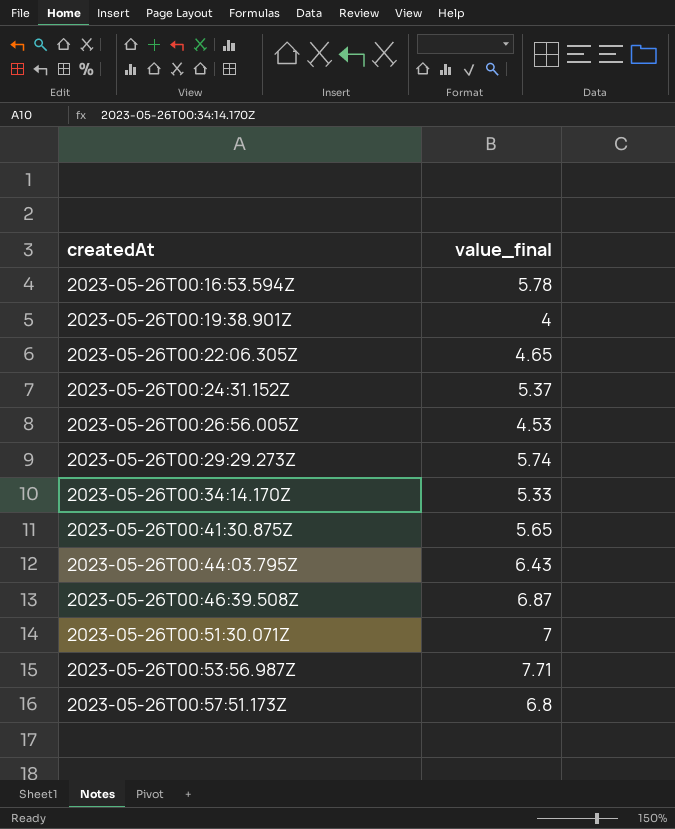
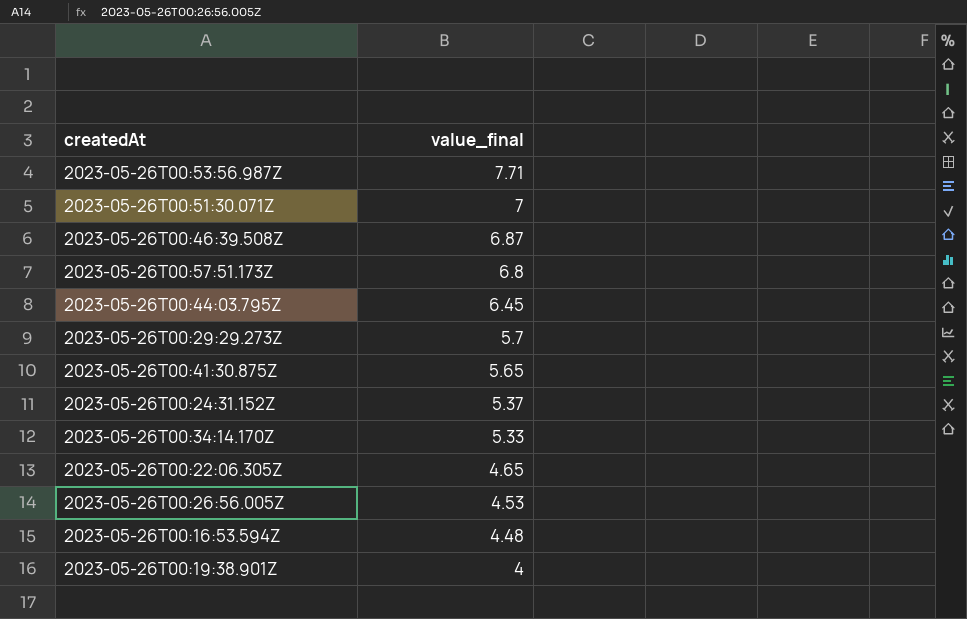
row order: createdAt ascending -> value_final descending
2023-05-26T00:44:03.795Z | value_final: 6.43 -> 6.45
2023-05-26T00:29:29.273Z | value_final: 5.74 -> 5.7
2023-05-26T00:16:53.594Z | value_final: 5.78 -> 4.48

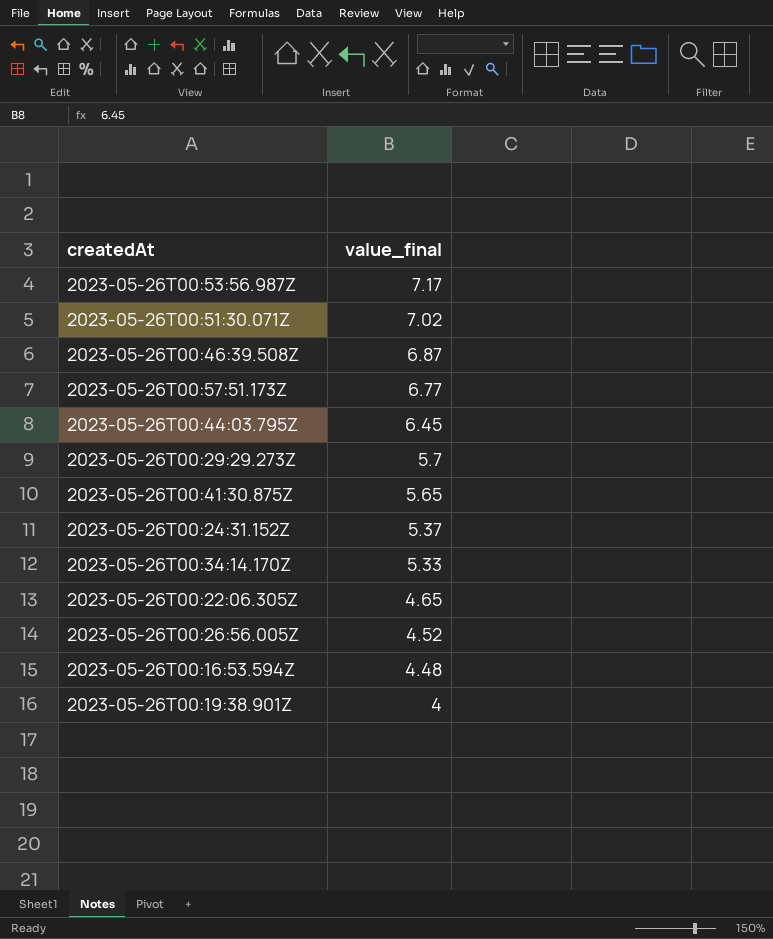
2023-05-26T00:53:56.987Z | value_final: 7.71 -> 7.17
2023-05-26T00:51:30.071Z | value_final: 7 -> 7.02
2023-05-26T00:57:51.173Z | value_final: 6.8 -> 6.77
2023-05-26T00:26:56.005Z | value_final: 4.53 -> 4.52

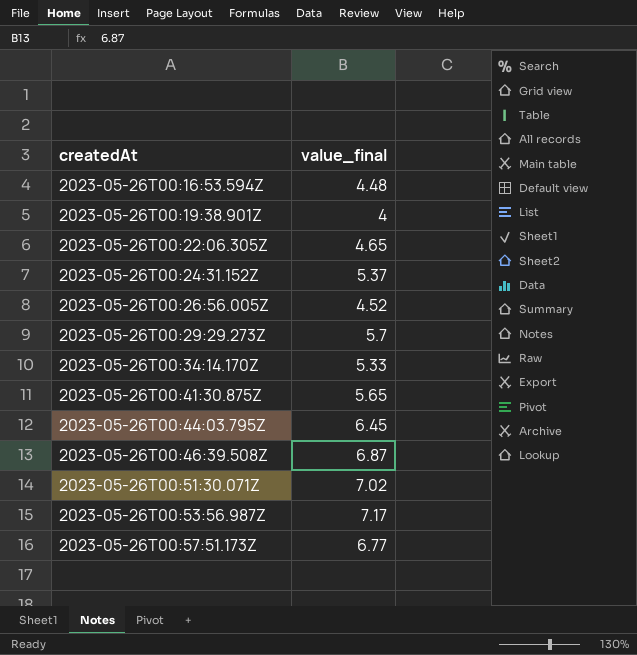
row order: value_final descending -> createdAt ascending

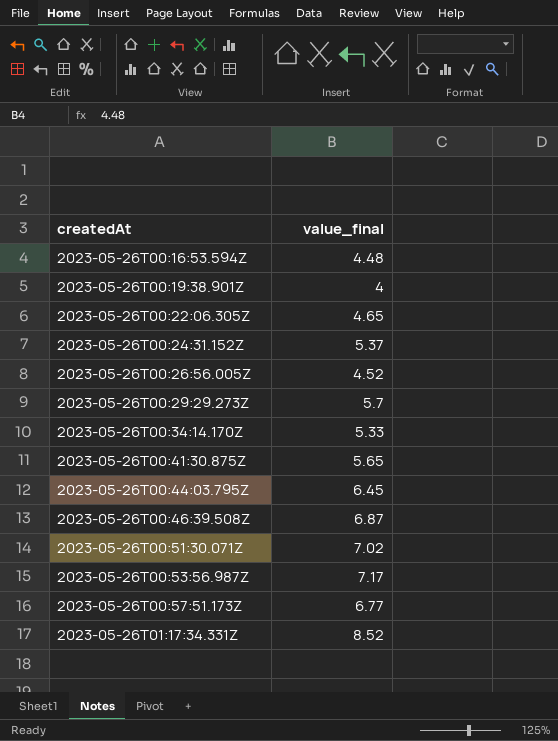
row 2023-05-26T01:17:34.331Z: none -> 8.52

